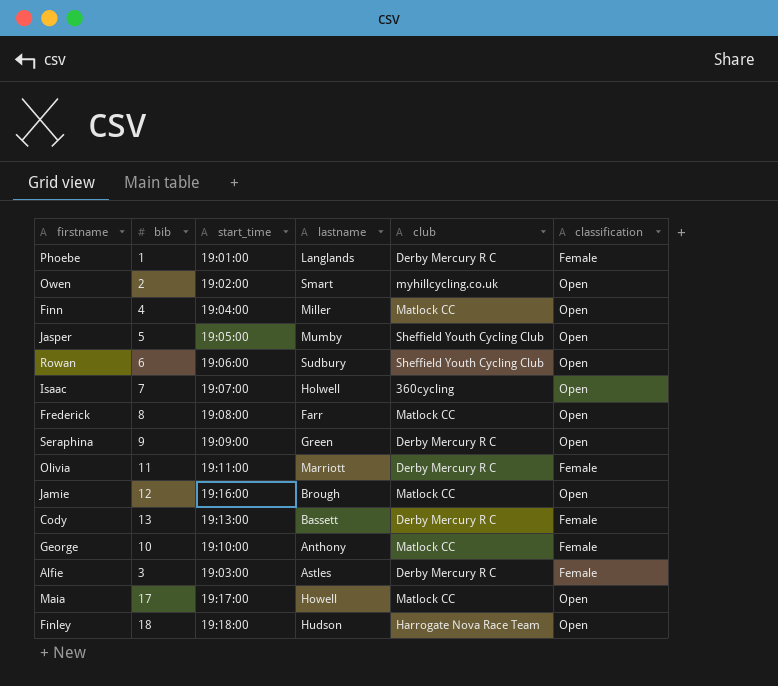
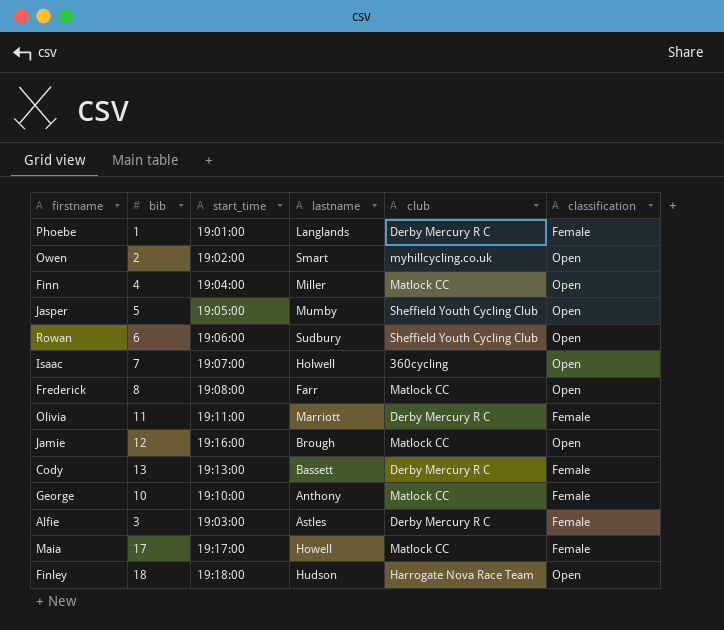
row Seraphina: 9 | 19:09:00 | Green | Derby Mercury R C | Open -> none
Maia | classification: Open -> Female

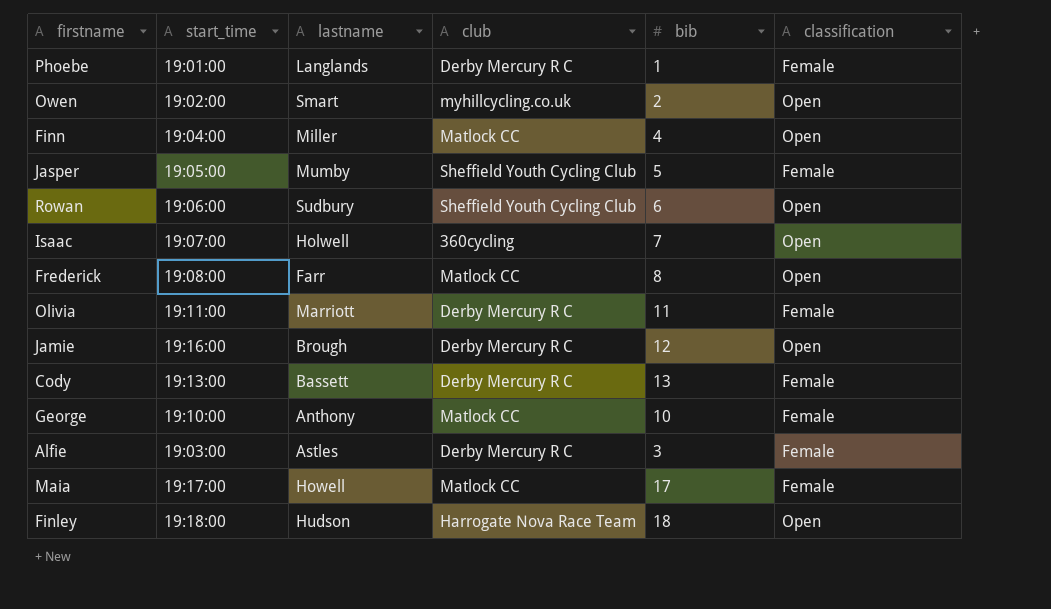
column bib | position: 2 -> 5
Jasper | classification: Open -> Female
Jamie | club: Matlock CC -> Derby Mercury R C

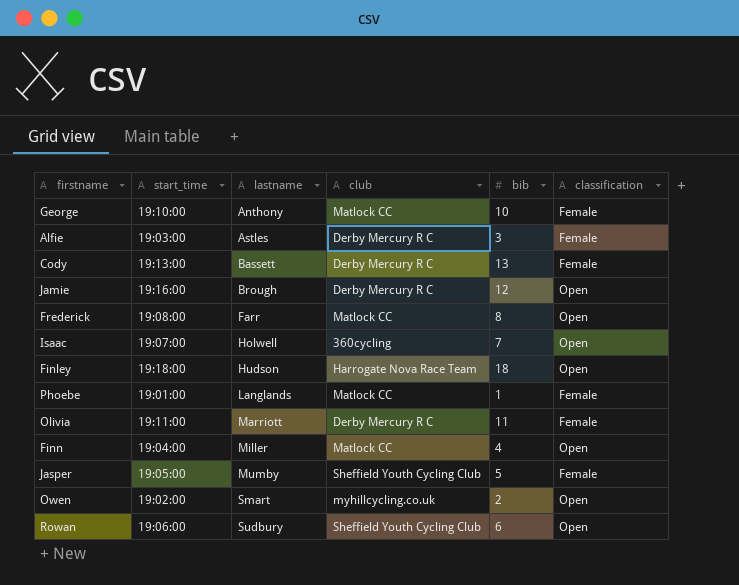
row order: none -> lastname ascending
row Maia: 19:17:00 | Howell | Matlock CC | 17 | Female -> none
Phoebe | club: Derby Mercury R C -> Matlock CC

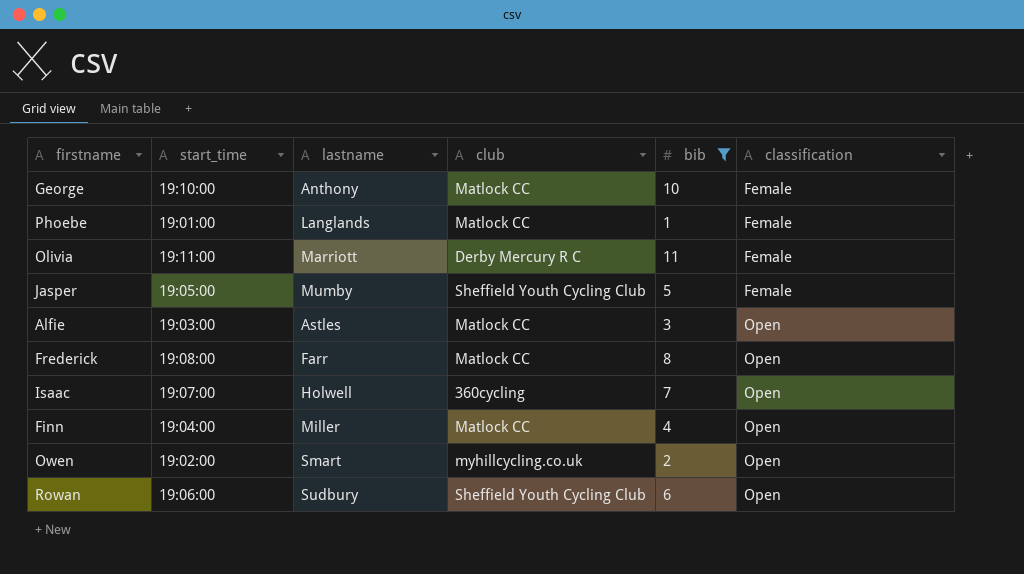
filter: none -> bib <= 11
row order: lastname ascending -> classification ascending
Alfie | club: Derby Mercury R C -> Matlock CC
Alfie | classification: Female -> Open

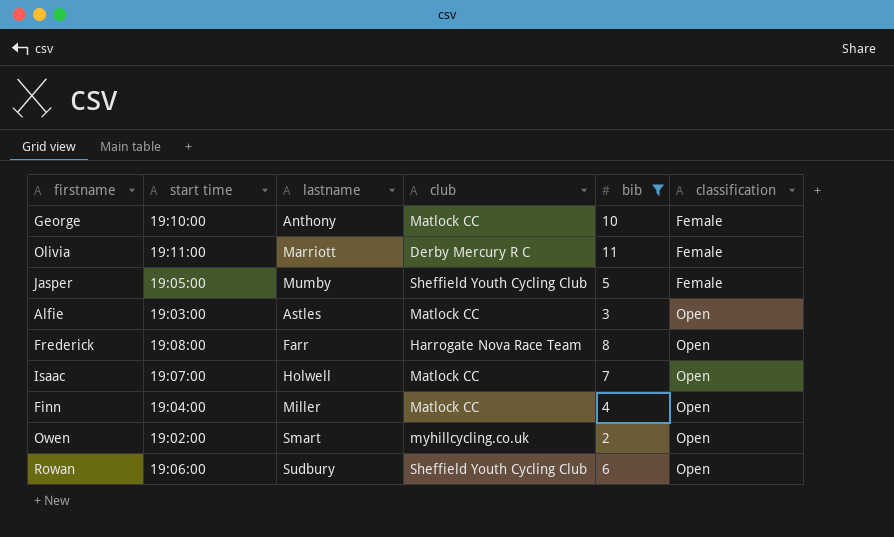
column name: start_time -> start time
row Phoebe: 19:01:00 | Langlands | Matlock CC | 1 | Female -> none
Frederick | club: Matlock CC -> Harrogate Nova Race Team
Isaac | club: 360cycling -> Matlock CC

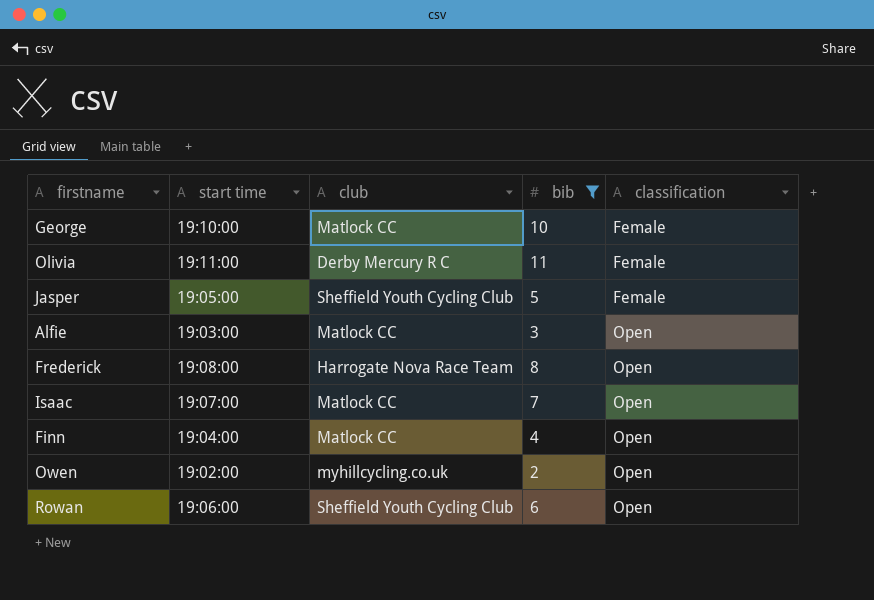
column lastname | position: 3 -> none

